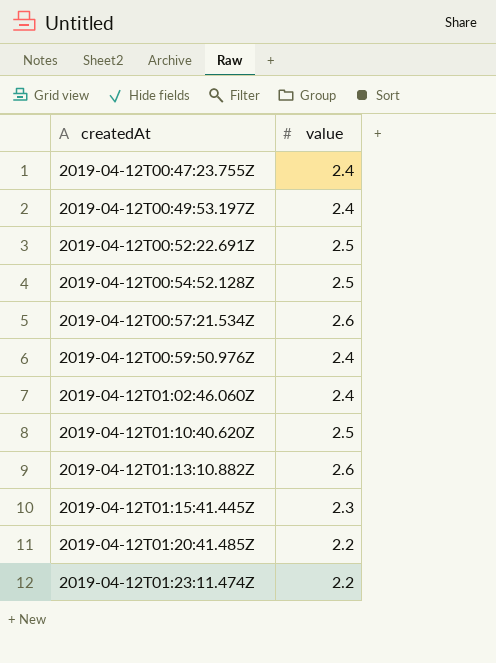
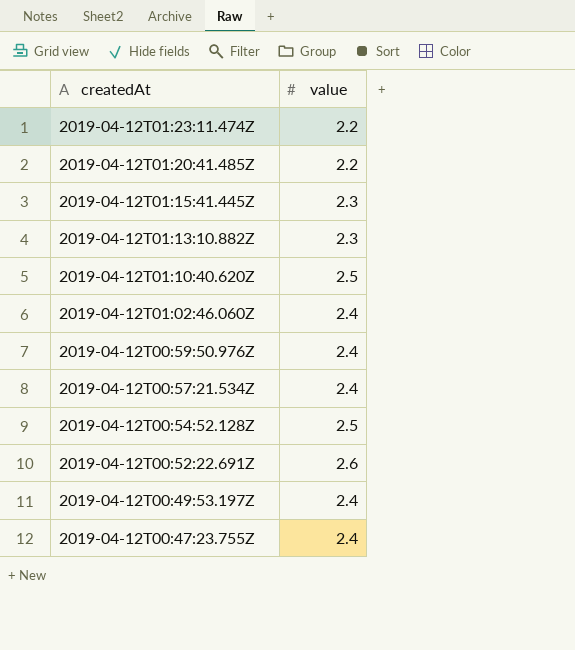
row order: createdAt ascending -> createdAt descending
2019-04-12T01:13:10.882Z | value: 2.6 -> 2.3
2019-04-12T00:57:21.534Z | value: 2.6 -> 2.4
2019-04-12T00:52:22.691Z | value: 2.5 -> 2.6

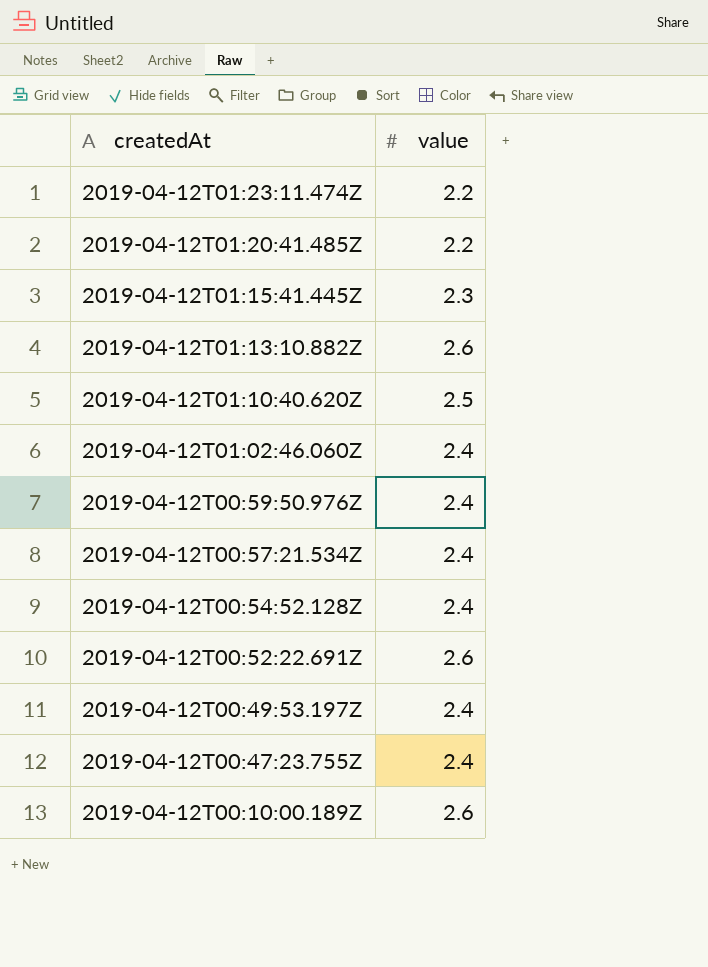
2019-04-12T01:13:10.882Z | value: 2.3 -> 2.6
2019-04-12T00:54:52.128Z | value: 2.5 -> 2.4
row 2019-04-12T00:10:00.189Z: none -> 2.6

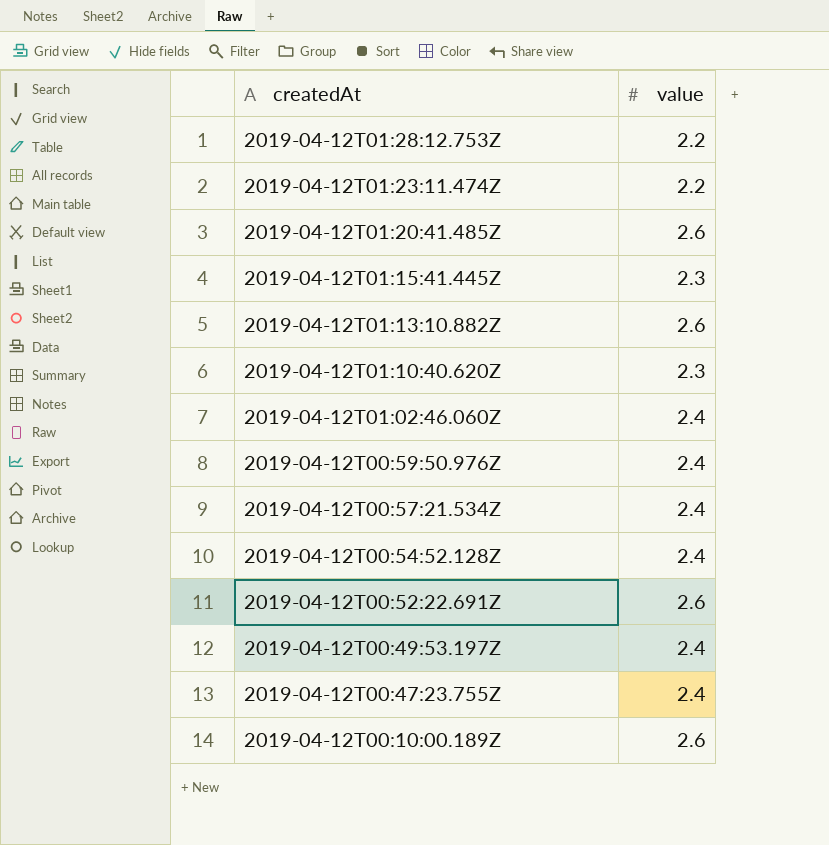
row 2019-04-12T01:28:12.753Z: none -> 2.2
2019-04-12T01:20:41.485Z | value: 2.2 -> 2.6
2019-04-12T01:10:40.620Z | value: 2.5 -> 2.3

